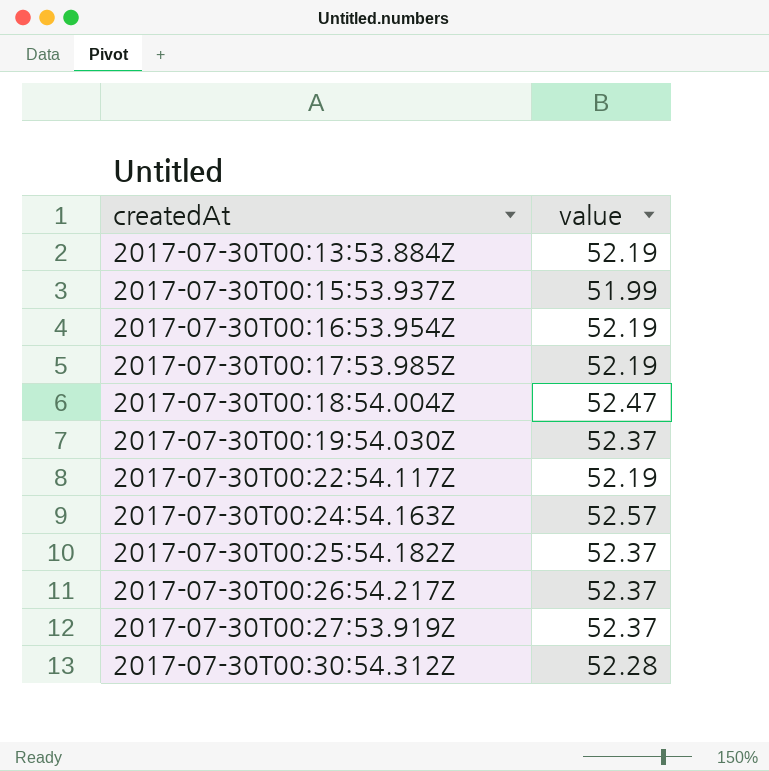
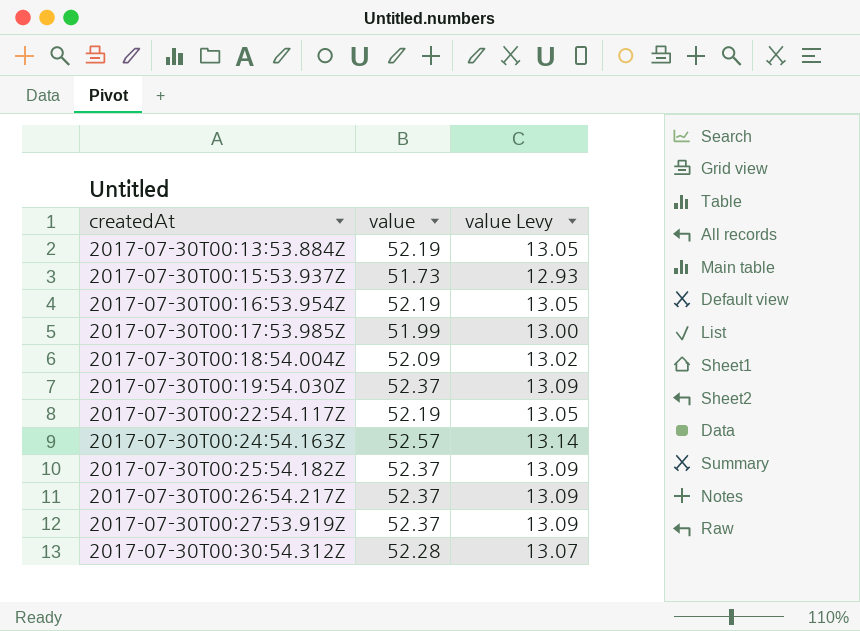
column value Levy | formula: none -> [value] * 0.25
2017-07-30T00:15:53.937Z | value: 51.99 -> 51.73
2017-07-30T00:17:53.985Z | value: 52.19 -> 51.99
2017-07-30T00:18:54.004Z | value: 52.47 -> 52.09

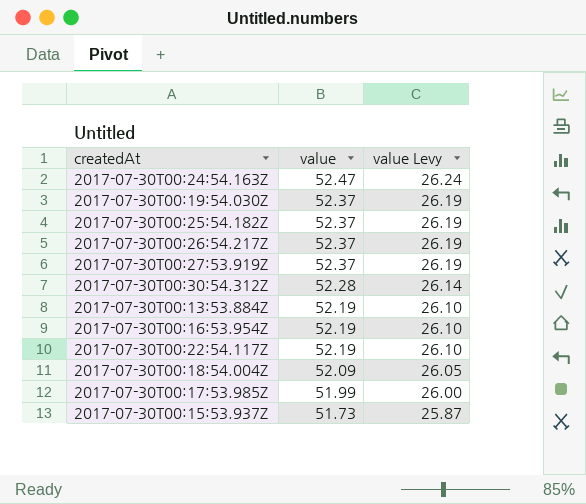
row order: createdAt ascending -> value descending
column value Levy | formula: [value] * 0.25 -> [value] * 0.5
2017-07-30T00:24:54.163Z | value: 52.57 -> 52.47

